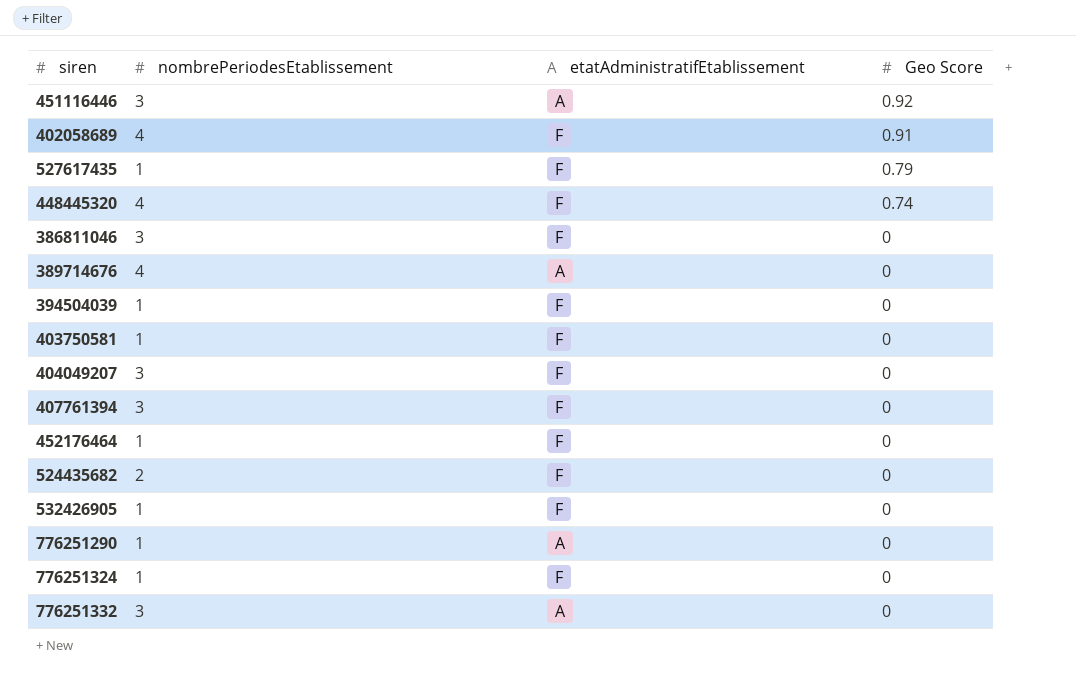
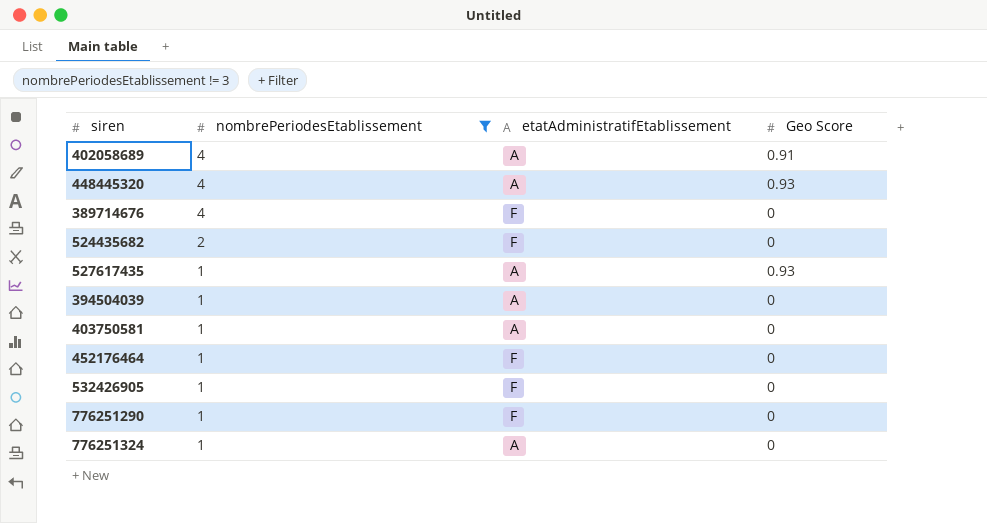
filter: none -> nombrePeriodesEtablissement != 3
row order: Geo Score descending -> nombrePeriodesEtablissement descending
402058689 | etatAdministratifEtablissement: F -> A
448445320 | etatAdministratifEtablissement: F -> A
448445320 | Geo Score: 0.74 -> 0.93
389714676 | etatAdministratifEtablissement: A -> F
527617435 | etatAdministratifEtablissement: F -> A
527617435 | Geo Score: 0.79 -> 0.93
394504039 | etatAdministratifEtablissement: F -> A
403750581 | etatAdministratifEtablissement: F -> A
776251290 | etatAdministratifEtablissement: A -> F
776251324 | etatAdministratifEtablissement: F -> A

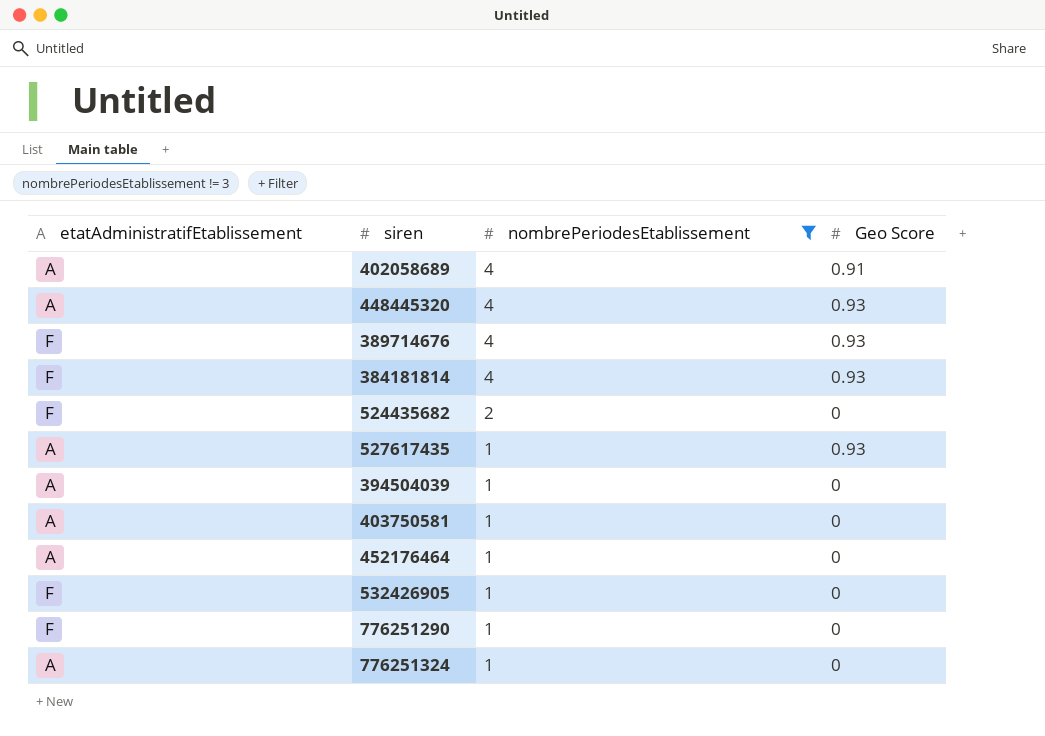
column etatAdministratifEtablissement | position: 3 -> 1
389714676 | Geo Score: 0 -> 0.93
row 384181814: none -> F | 4 | 0.93
452176464 | etatAdministratifEtablissement: F -> A

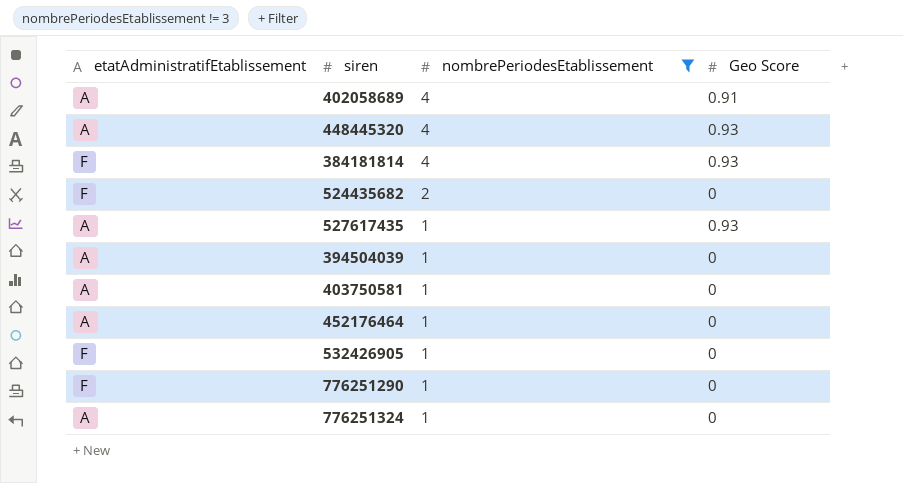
row 389714676: F | 4 | 0.93 -> none

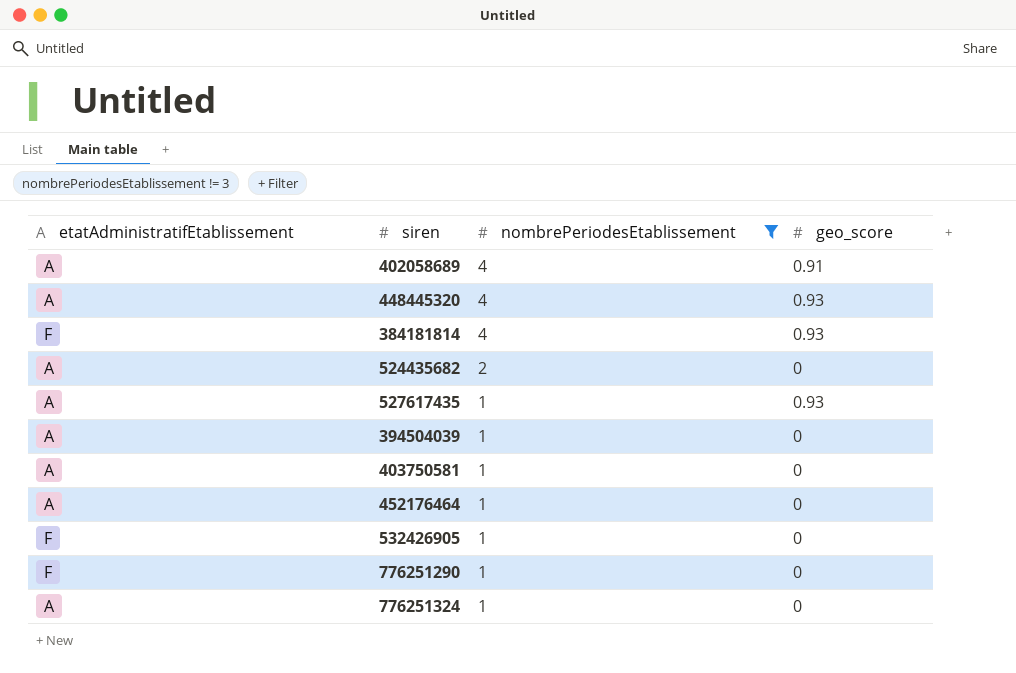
column name: Geo Score -> geo_score
524435682 | etatAdministratifEtablissement: F -> A

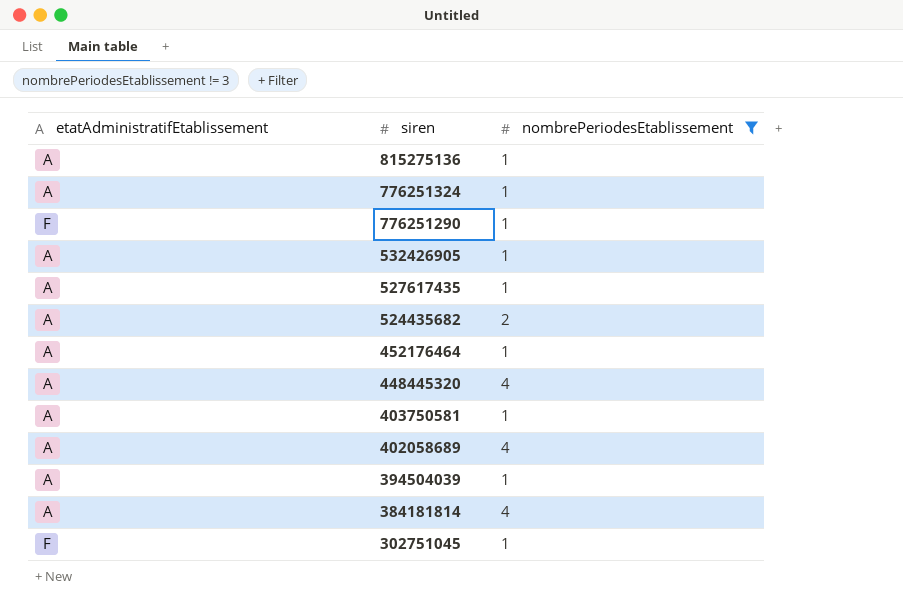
row order: nombrePeriodesEtablissement descending -> siren descending
column geo_score | position: 4 -> none
row 815275136: none -> A | 1
532426905 | etatAdministratifEtablissement: F -> A
384181814 | etatAdministratifEtablissement: F -> A
row 302751045: none -> F | 1

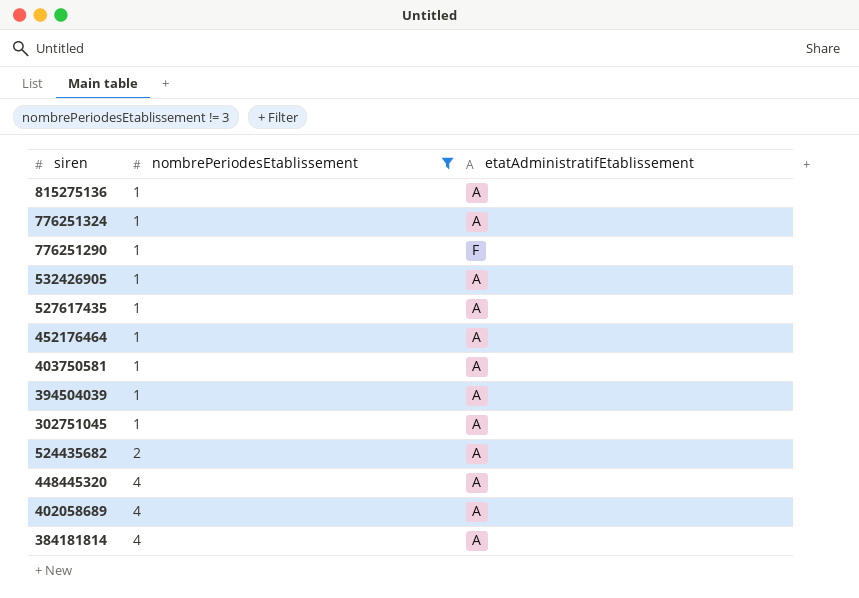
row order: siren descending -> nombrePeriodesEtablissement ascending
column etatAdministratifEtablissement | position: 1 -> 3
302751045 | etatAdministratifEtablissement: F -> A

